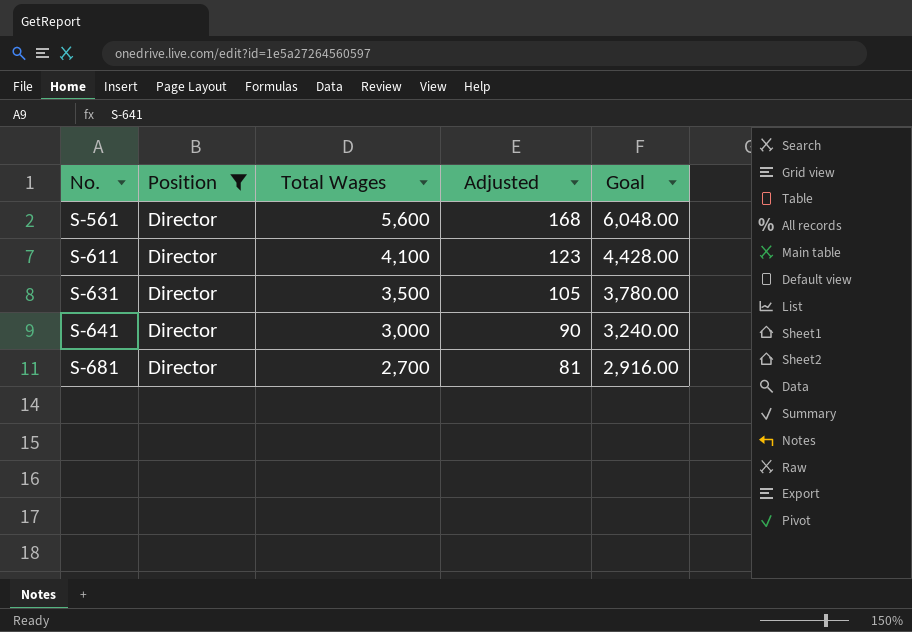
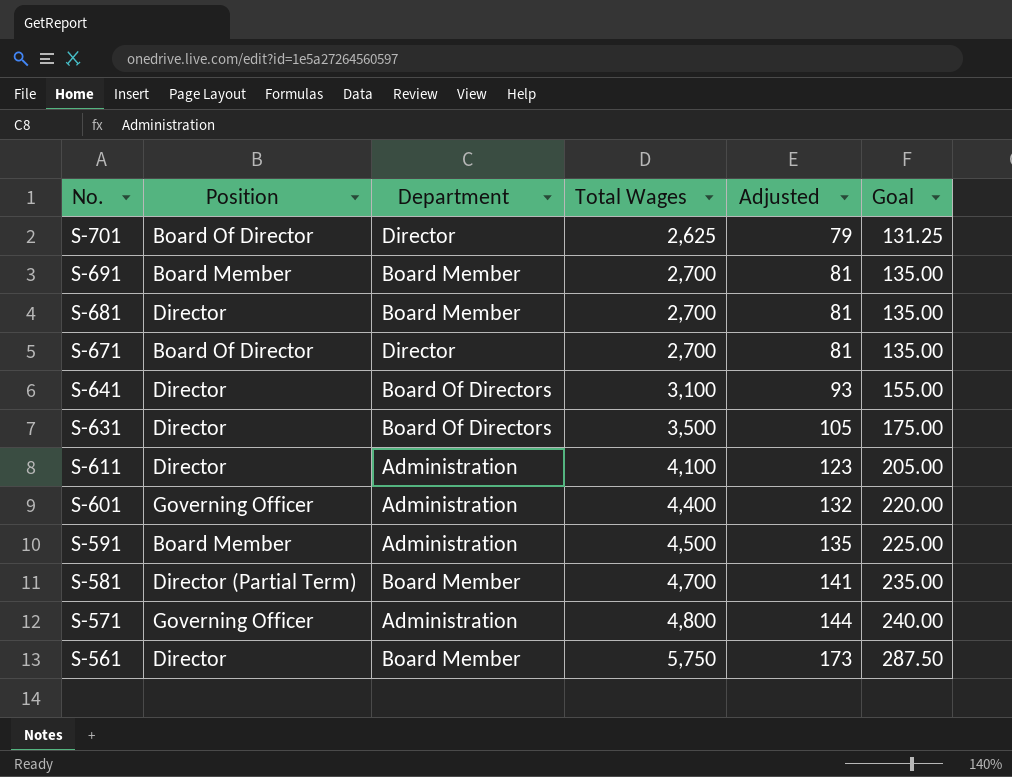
filter: Position = Director -> none
row order: No. ascending -> No. descending
column Department | position: none -> 3
column Goal | formula: [Total Wages] * 1.08 -> [Total Wages] * 0.05
S-641 | Total Wages: 3,000 -> 3,100
S-641 | Adjusted: 90 -> 93
S-561 | Total Wages: 5,600 -> 5,750
S-561 | Adjusted: 168 -> 173

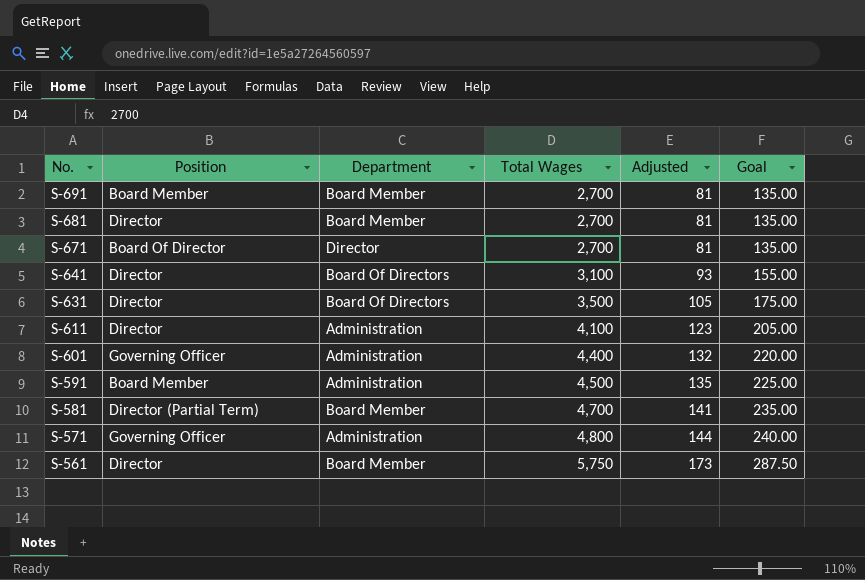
row S-701: Board Of Director | Director | 2,625 | 79 | 131.25 -> none

